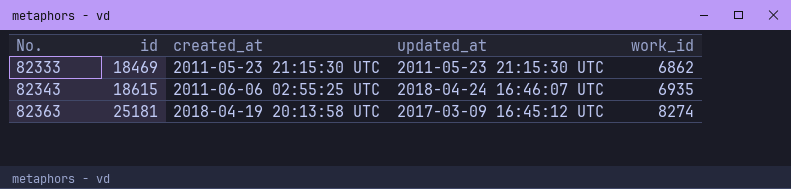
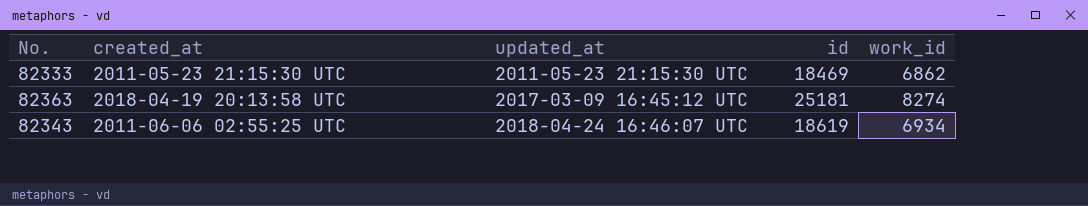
row order: No. ascending -> updated_at ascending
column id | position: 2 -> 4
82343 | id: 18615 -> 18619
82343 | work_id: 6935 -> 6934

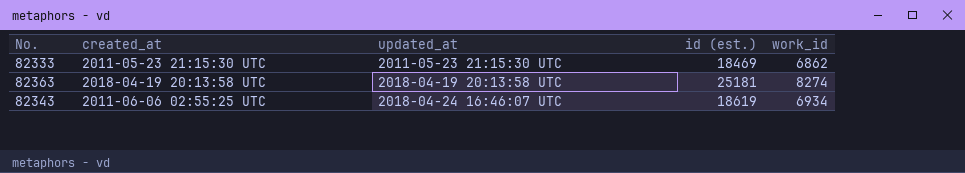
column name: id -> id (est.)
82363 | updated_at: 2017-03-09 16:45:12 UTC -> 2018-04-19 20:13:58 UTC

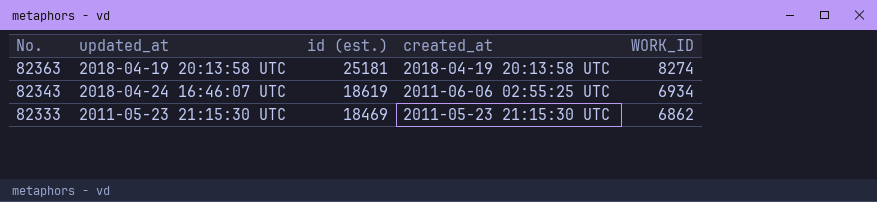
row order: updated_at ascending -> No. descending
column created_at | position: 2 -> 4
column name: work_id -> WORK_ID

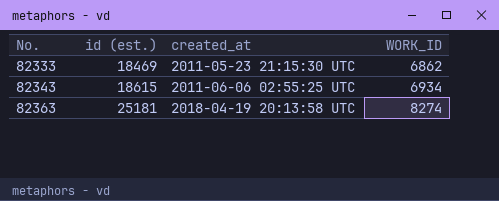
row order: No. descending -> No. ascending
column updated_at | position: 2 -> none
82343 | id (est.): 18619 -> 18615

